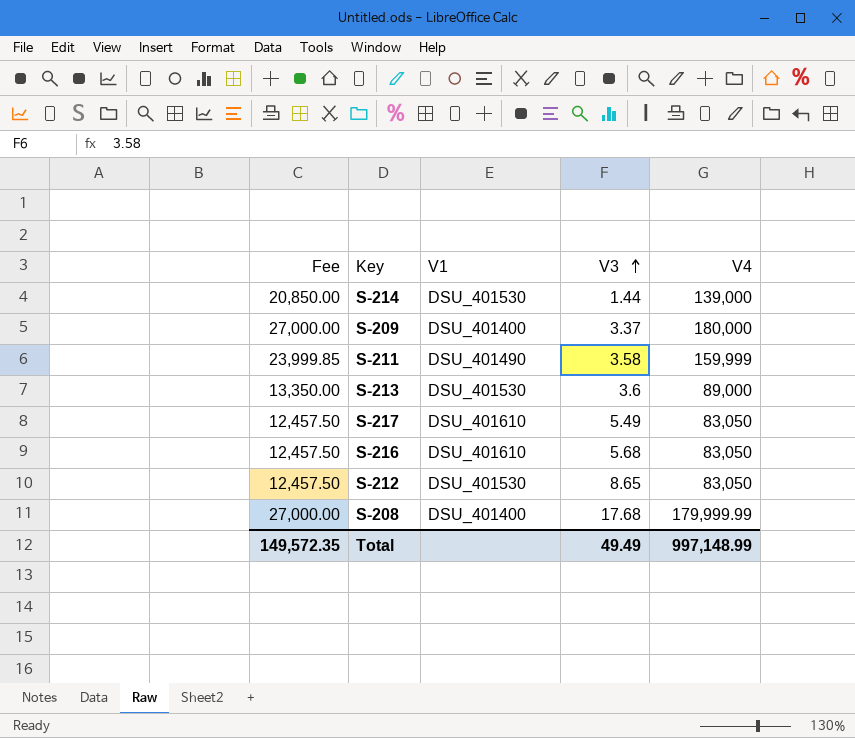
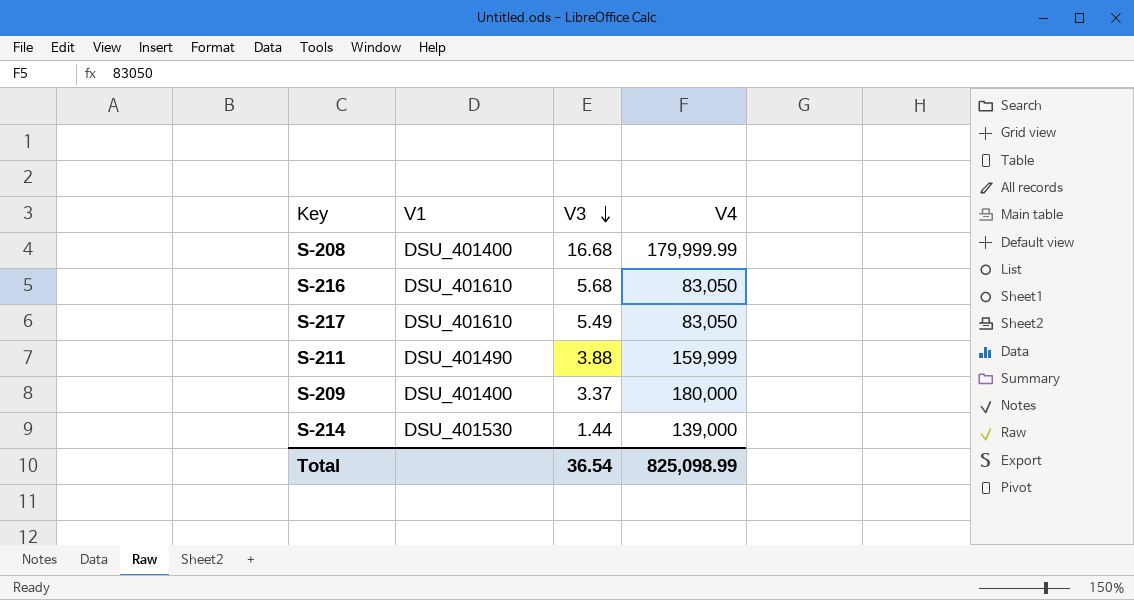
row order: V3 ascending -> V3 descending
column Fee | formula: [V4] * 0.15 -> none
row S-213: 13,350.00 | DSU_401530 | 3.6 | 89,000 -> none
row S-212: 12,457.50 | DSU_401530 | 8.65 | 83,050 -> none
S-208 | V3: 17.68 -> 16.68
S-211 | V3: 3.58 -> 3.88
Total | V3: 49.49 -> 36.54
Total | V4: 997,148.99 -> 825,098.99

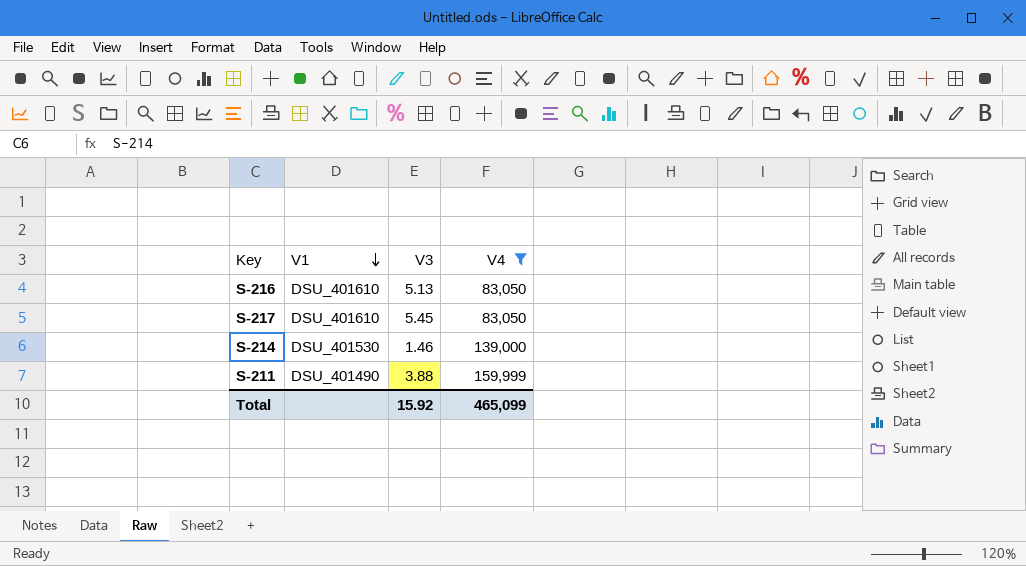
filter: none -> V4 <= 159,999
row order: V3 descending -> V1 descending
S-216 | V3: 5.68 -> 5.13
S-217 | V3: 5.49 -> 5.45
S-214 | V3: 1.44 -> 1.46
Total | V3: 36.54 -> 15.92
Total | V4: 825,098.99 -> 465,099

